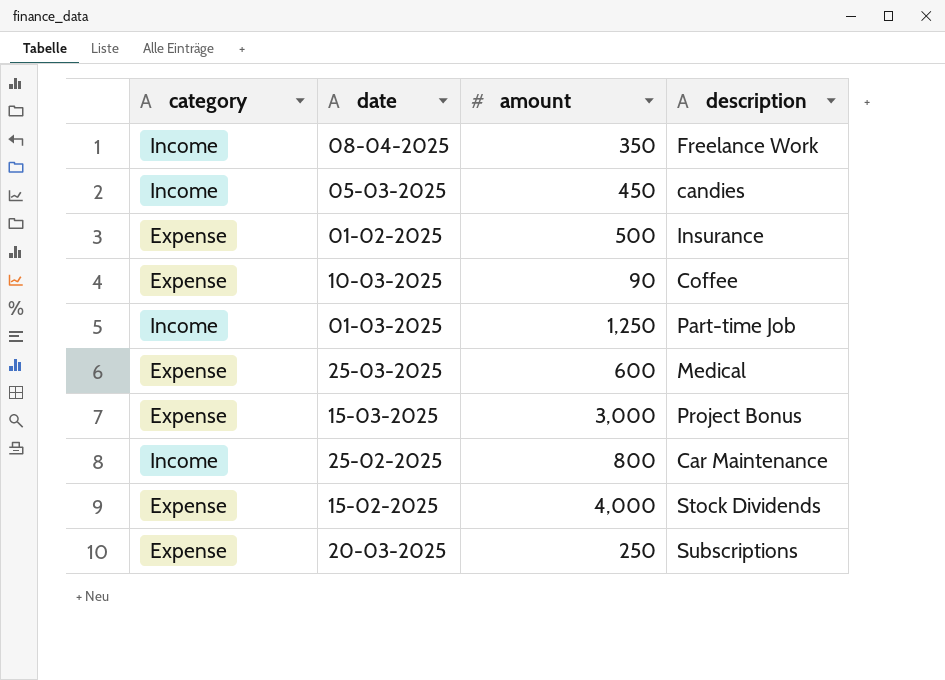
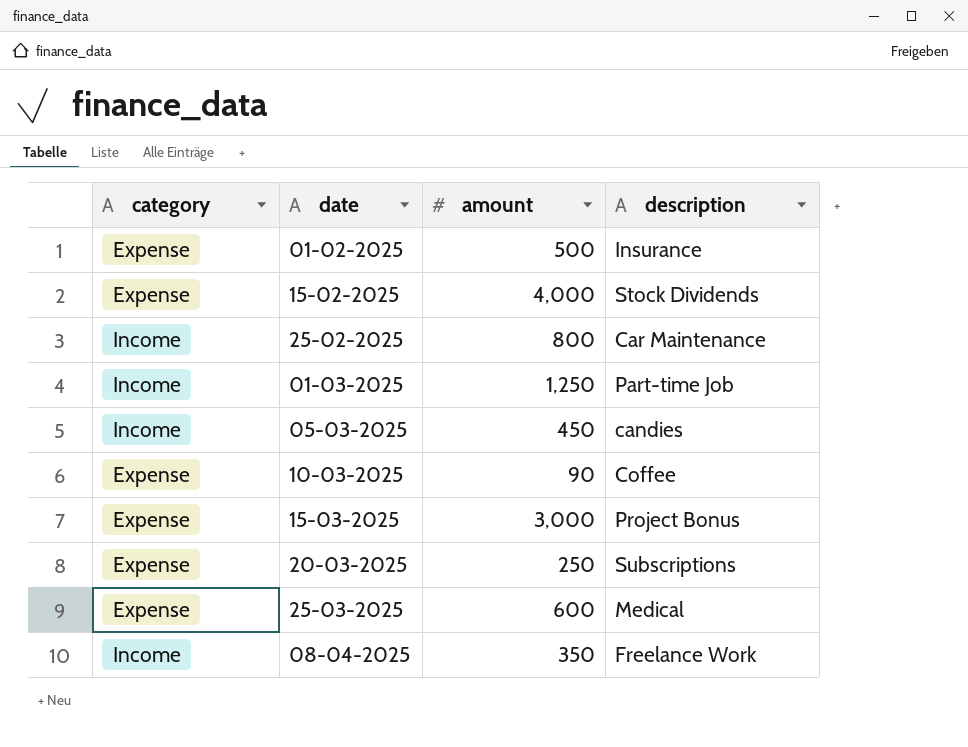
row order: none -> date ascending

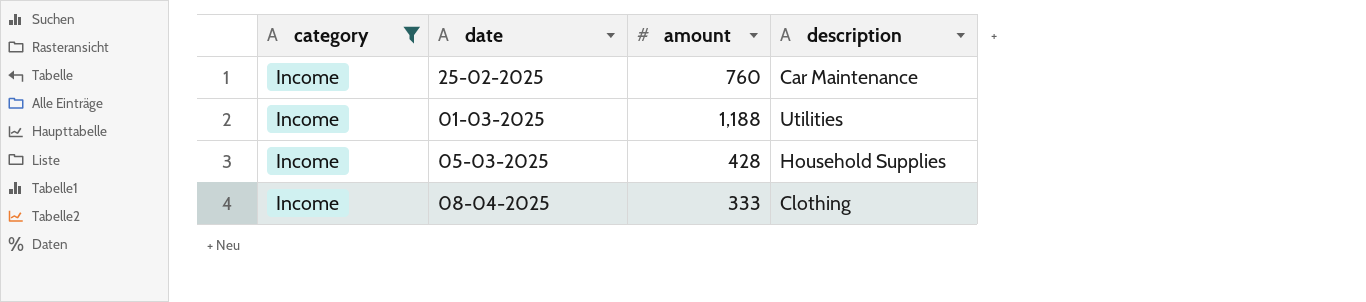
filter: none -> category = Income
25-02-2025 | amount: 800 -> 760
01-03-2025 | amount: 1,250 -> 1,188
01-03-2025 | description: Part-time Job -> Utilities
05-03-2025 | amount: 450 -> 428
05-03-2025 | description: candies -> Household Supplies
08-04-2025 | amount: 350 -> 333
08-04-2025 | description: Freelance Work -> Clothing

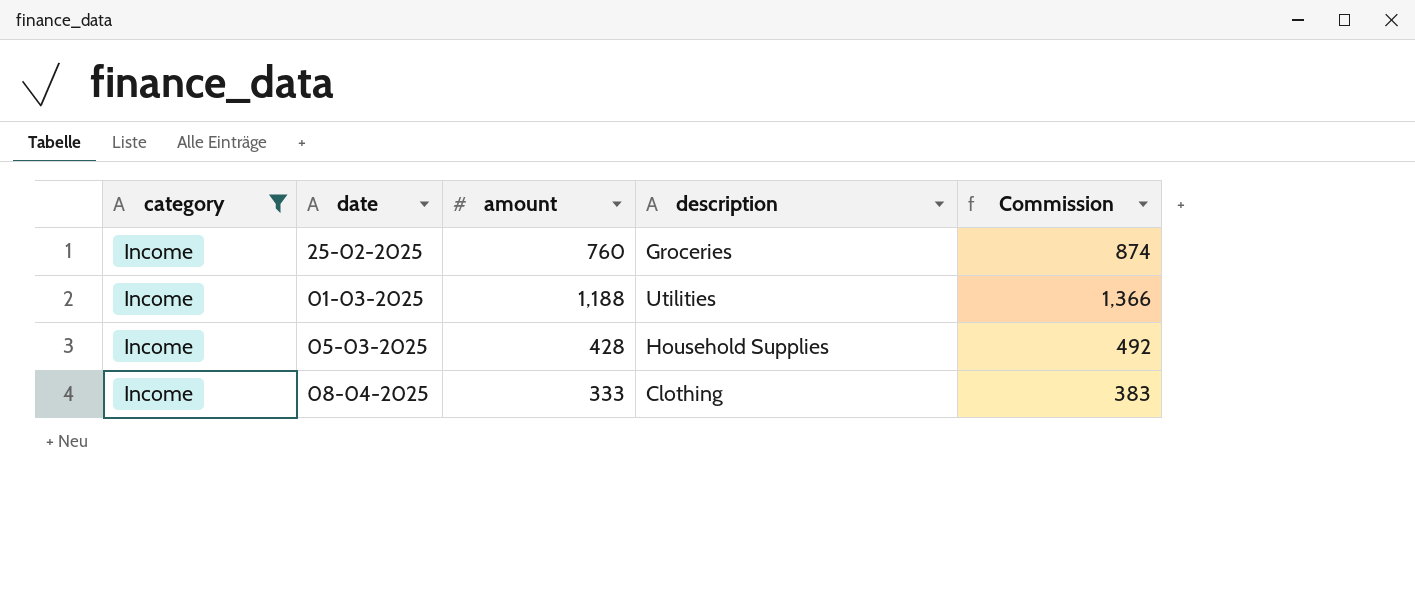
column Commission | formula: none -> [amount] * 1.15
25-02-2025 | description: Car Maintenance -> Groceries

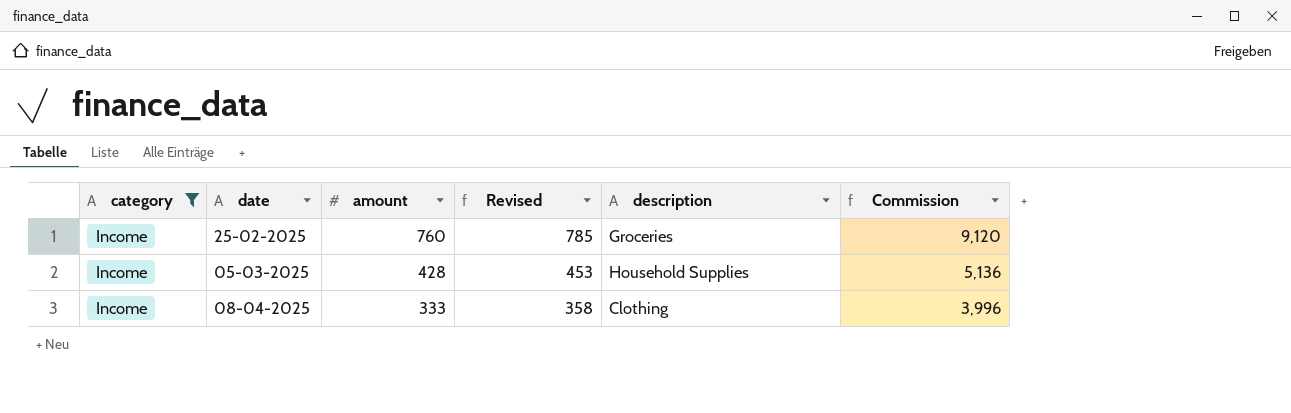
column Revised | formula: none -> [amount] + 25
column Commission | formula: [amount] * 1.15 -> [amount] * 12
row 01-03-2025: Income | 1,188 | Utilities | 1,366 -> none

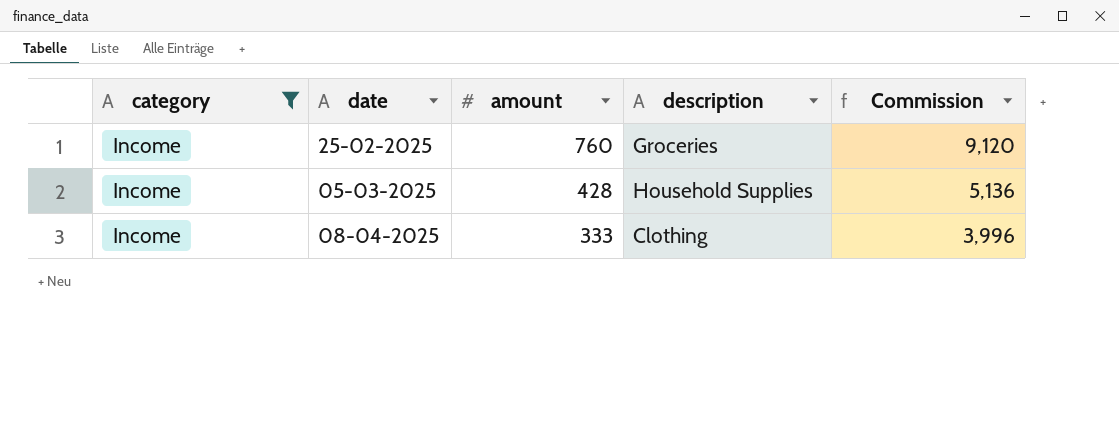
column Revised | formula: [amount] + 25 -> none

